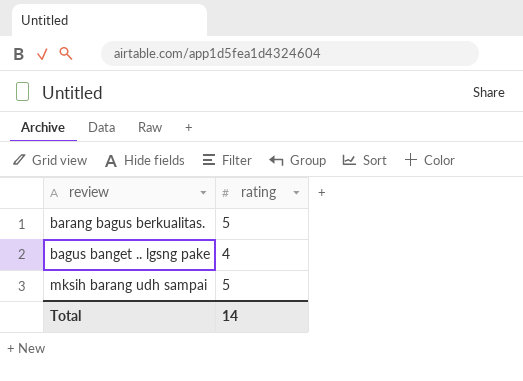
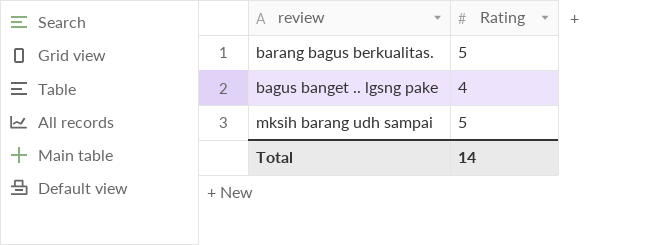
column name: rating -> Rating

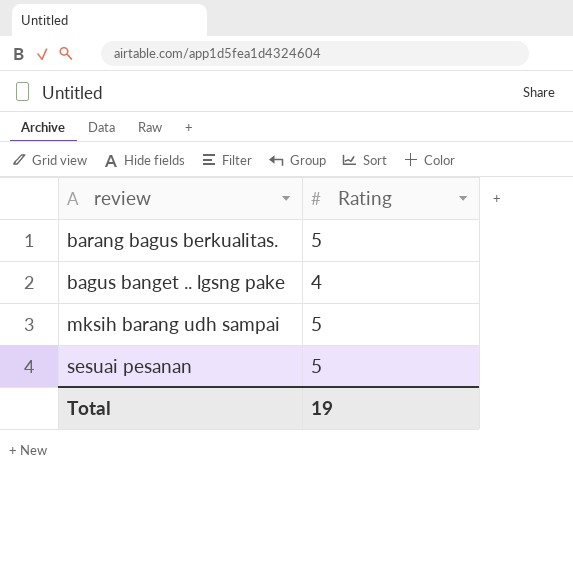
row sesuai pesanan: none -> 5
Total | Rating: 14 -> 19

